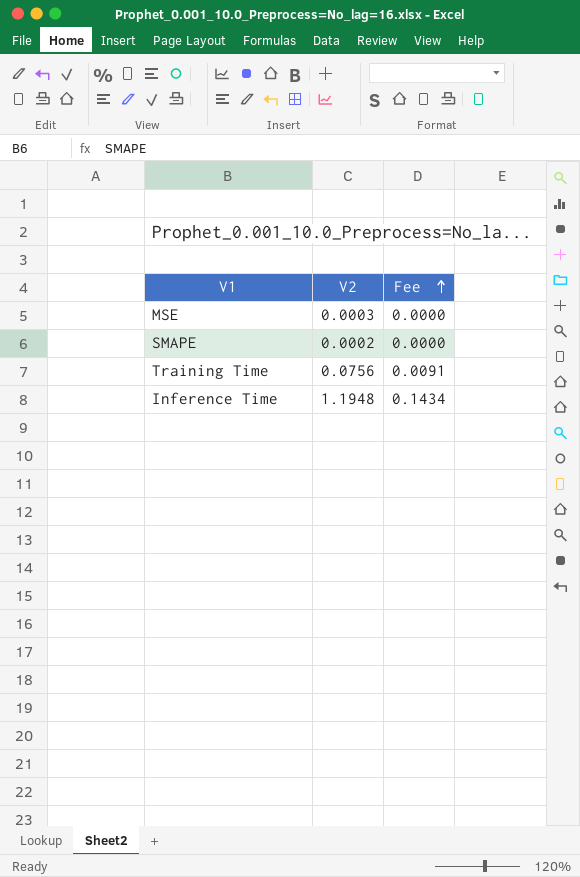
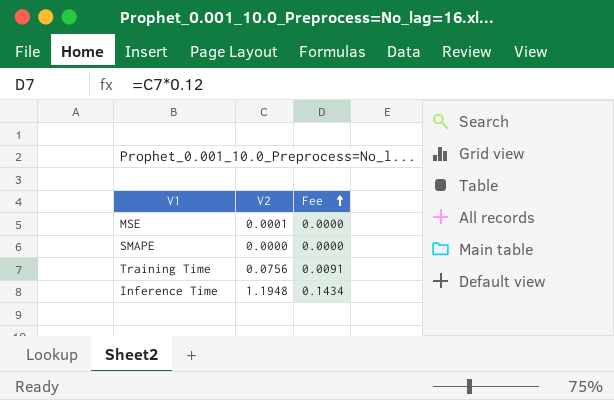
MSE | V2: 0.0003 -> 0.0001
SMAPE | V2: 0.0002 -> 0.0000

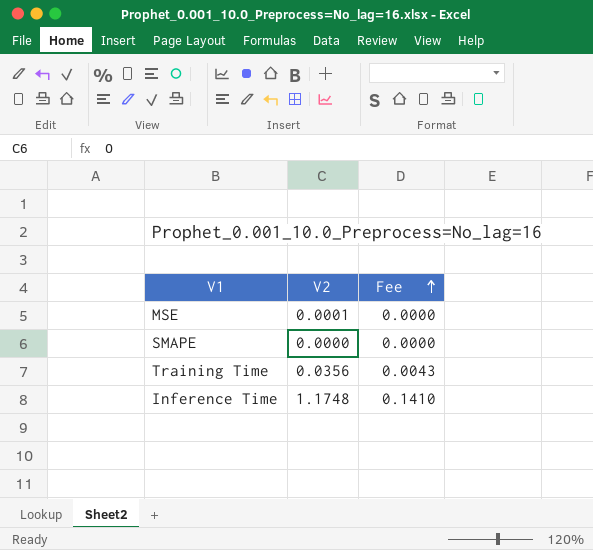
Training Time | V2: 0.0756 -> 0.0356
Training Time | Fee: 0.0091 -> 0.0043
Inference Time | V2: 1.1948 -> 1.1748
Inference Time | Fee: 0.1434 -> 0.1410

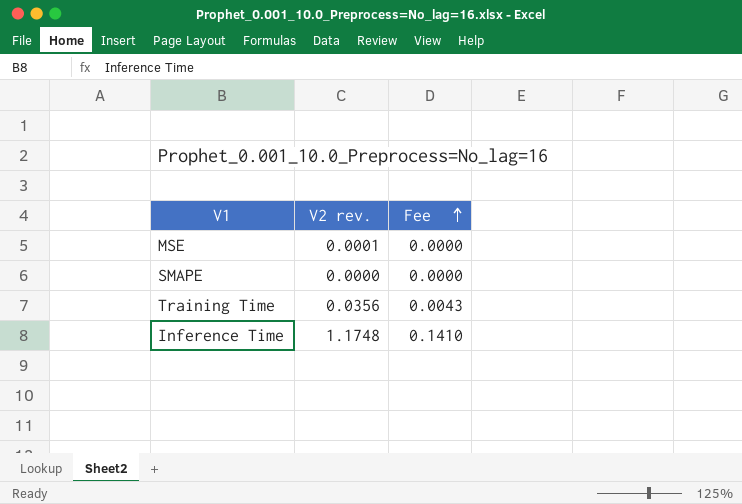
column name: V2 -> V2 rev.

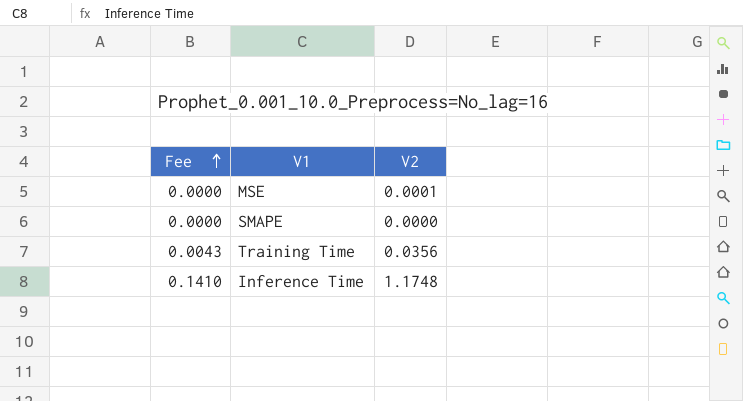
column Fee | position: 3 -> 1
column name: V2 rev. -> V2

